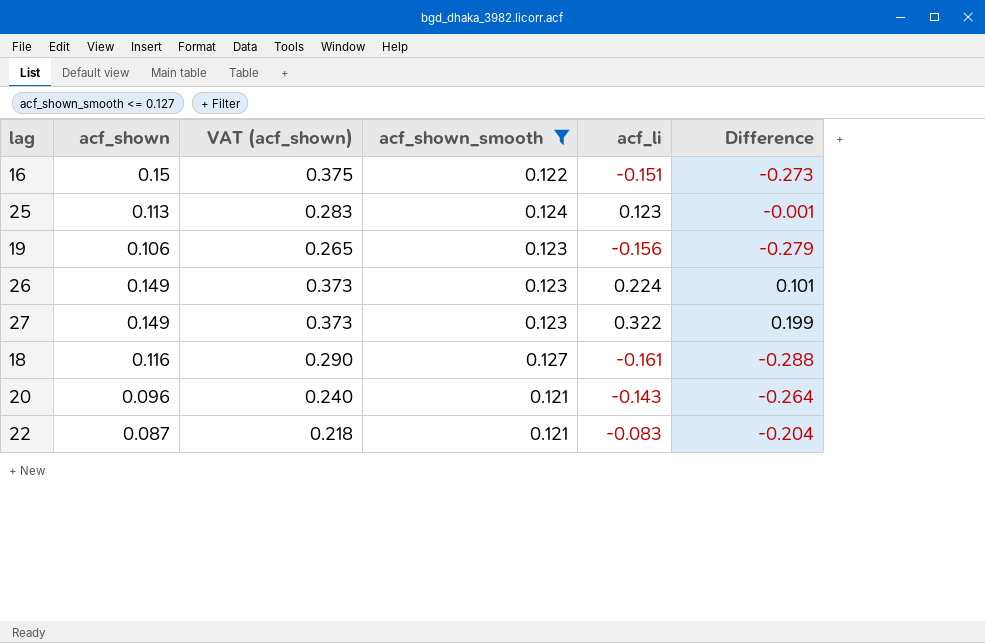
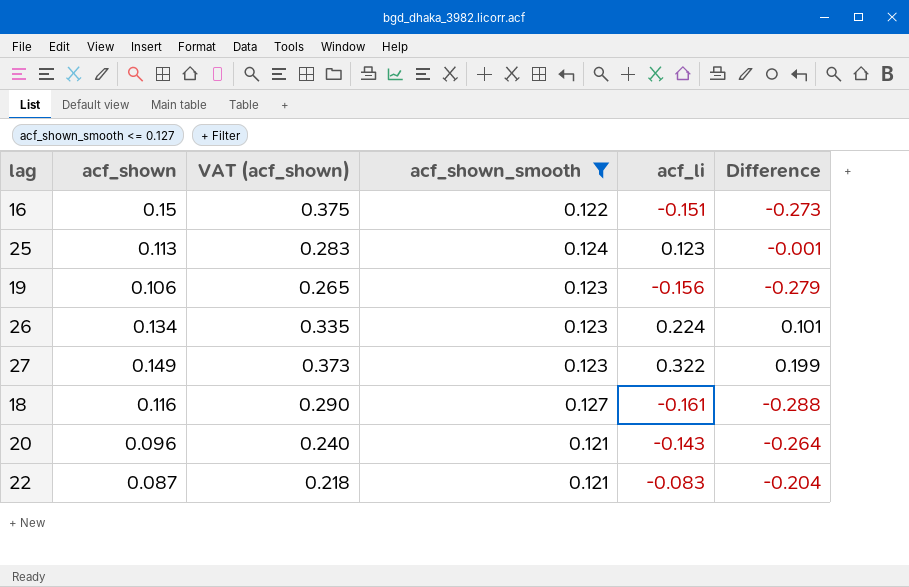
26 | acf_shown: 0.149 -> 0.134
26 | VAT (acf_shown): 0.373 -> 0.335

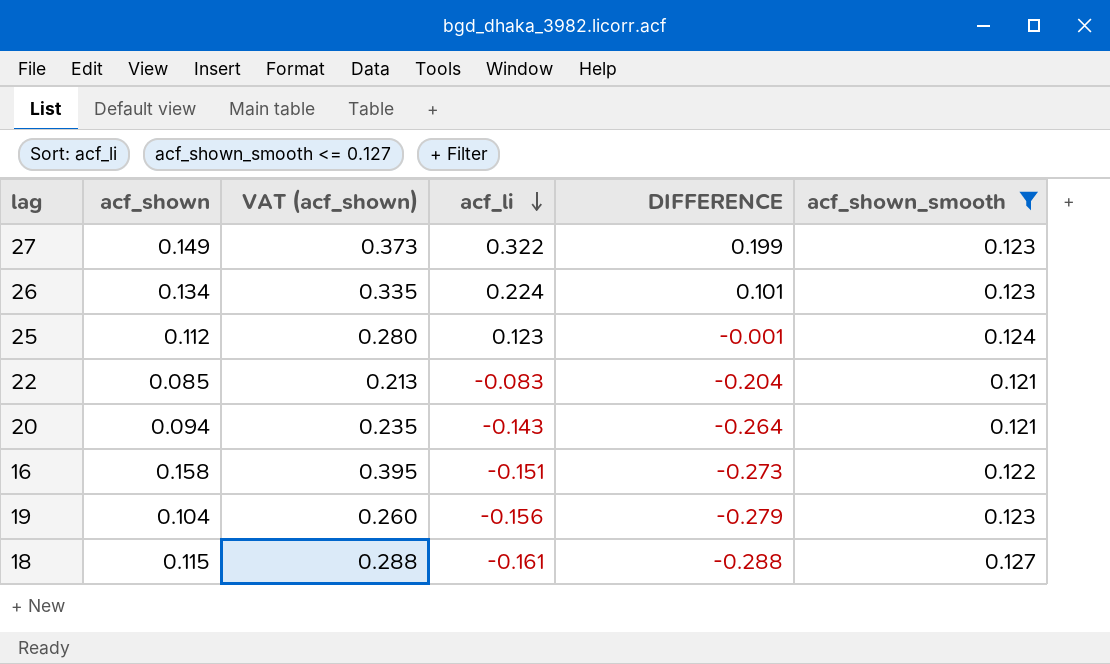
row order: none -> acf_li descending
column name: Difference -> DIFFERENCE
column acf_shown_smooth | position: 4 -> 6
25 | acf_shown: 0.113 -> 0.112
25 | VAT (acf_shown): 0.283 -> 0.280
22 | acf_shown: 0.087 -> 0.085
22 | VAT (acf_shown): 0.218 -> 0.213
20 | acf_shown: 0.096 -> 0.094
20 | VAT (acf_shown): 0.240 -> 0.235
16 | acf_shown: 0.15 -> 0.158
16 | VAT (acf_shown): 0.375 -> 0.395
19 | acf_shown: 0.106 -> 0.104
19 | VAT (acf_shown): 0.265 -> 0.260
18 | acf_shown: 0.116 -> 0.115
18 | VAT (acf_shown): 0.290 -> 0.288

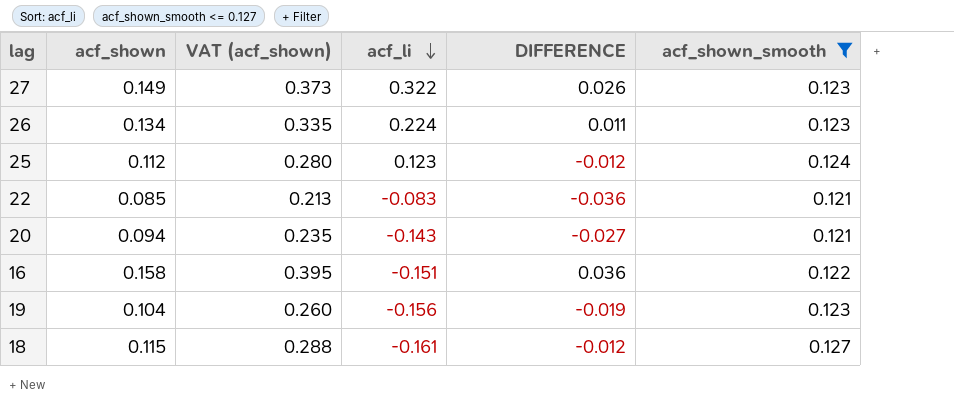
column DIFFERENCE | formula: [acf_li] - [acf_shown_smooth] -> [acf_shown] - [acf_shown_smooth]

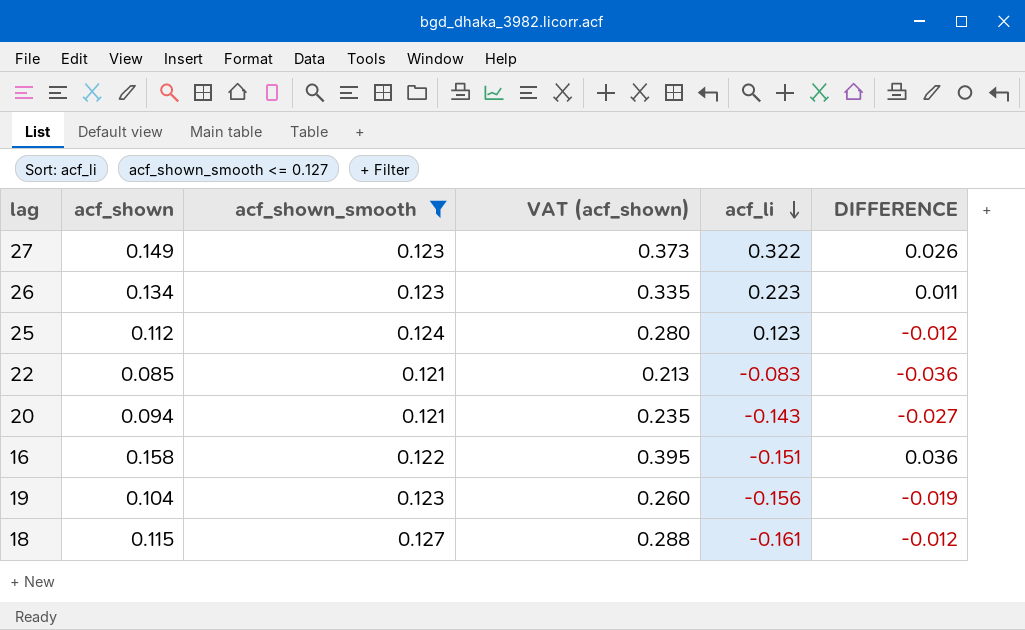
column acf_shown_smooth | position: 6 -> 3
26 | acf_li: 0.224 -> 0.223

